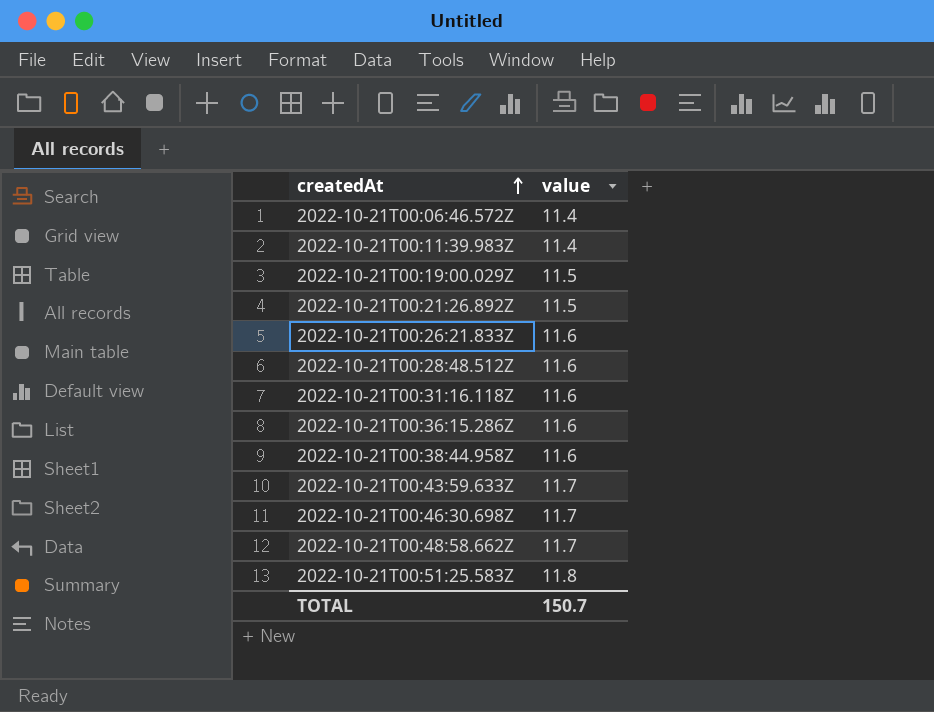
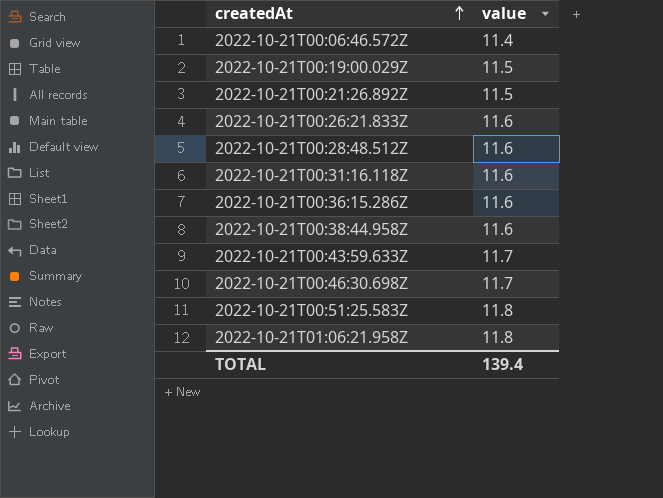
row 2022-10-21T00:11:39.983Z: 11.4 -> none
row 2022-10-21T00:48:58.662Z: 11.7 -> none
row 2022-10-21T01:06:21.958Z: none -> 11.8
TOTAL | value: 150.7 -> 139.4

